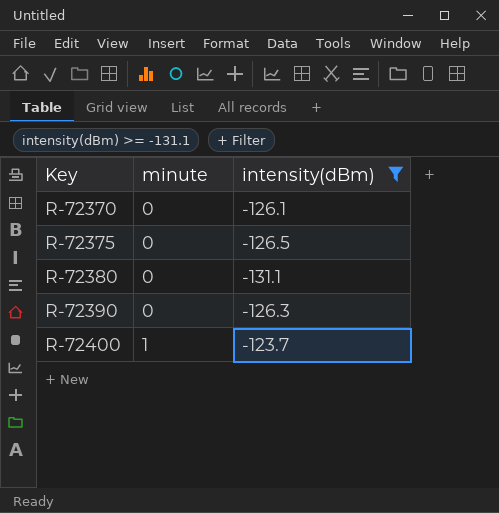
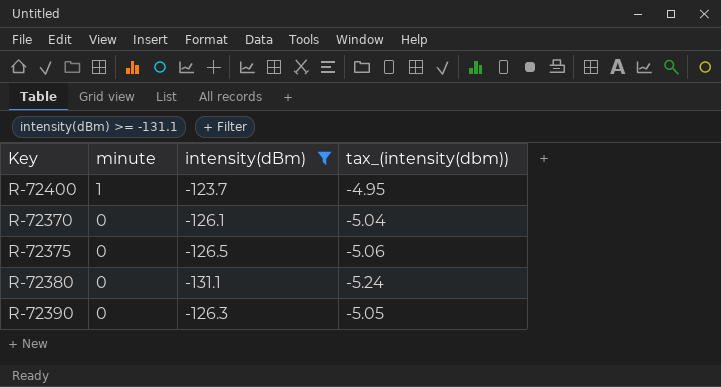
row order: Key ascending -> minute descending
column tax_(intensity(dbm)) | formula: none -> [intensity(dBm)] * 0.04

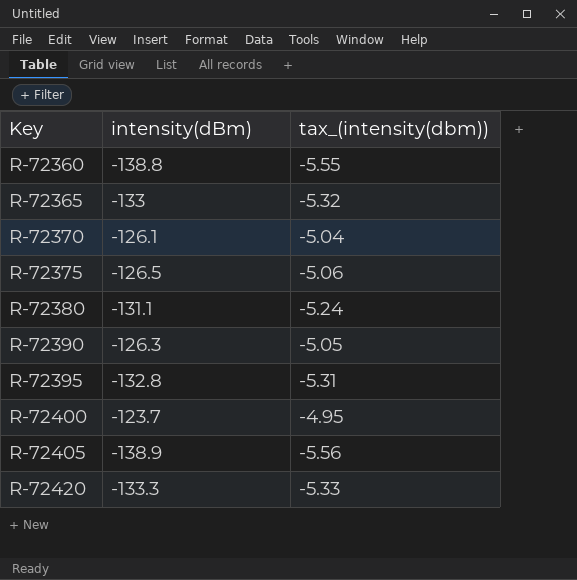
filter: intensity(dBm) >= -131.1 -> none
row order: minute descending -> Key ascending
column minute | position: 2 -> none

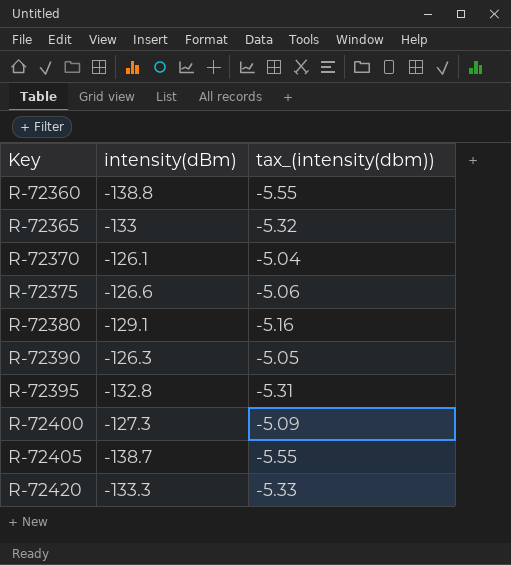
R-72375 | intensity(dBm): -126.5 -> -126.6
R-72380 | intensity(dBm): -131.1 -> -129.1
R-72380 | tax_(intensity(dbm)): -5.24 -> -5.16
R-72400 | intensity(dBm): -123.7 -> -127.3
R-72400 | tax_(intensity(dbm)): -4.95 -> -5.09
R-72405 | intensity(dBm): -138.9 -> -138.7
R-72405 | tax_(intensity(dbm)): -5.56 -> -5.55

